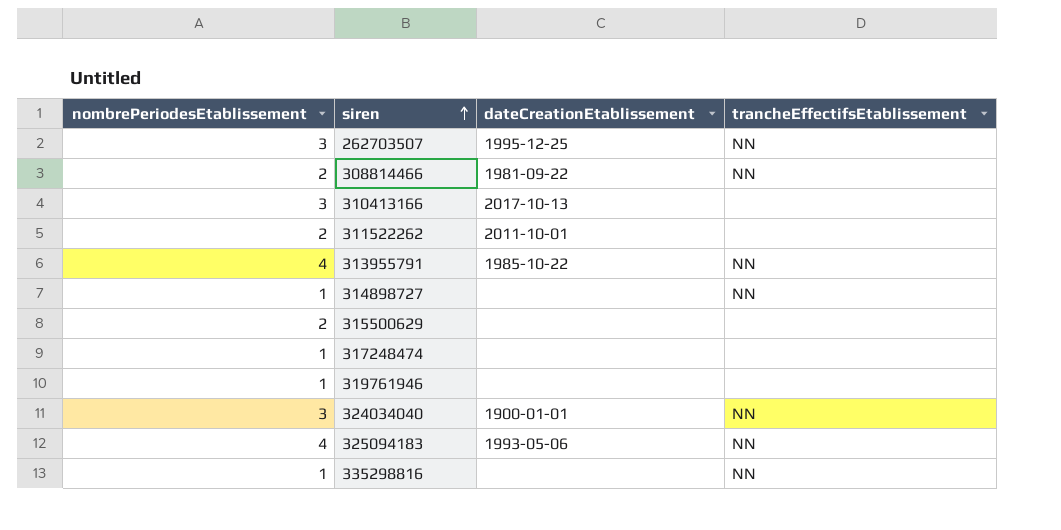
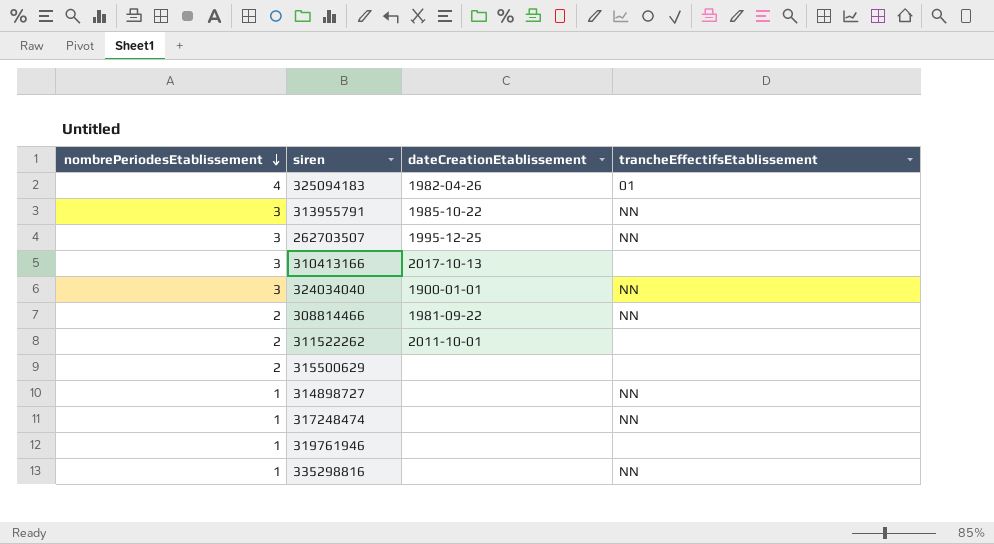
row order: siren ascending -> nombrePeriodesEtablissement descending
325094183 | dateCreationEtablissement: 1993-05-06 -> 1982-04-26
325094183 | trancheEffectifsEtablissement: NN -> 01
313955791 | nombrePeriodesEtablissement: 4 -> 3
317248474 | trancheEffectifsEtablissement: none -> NN

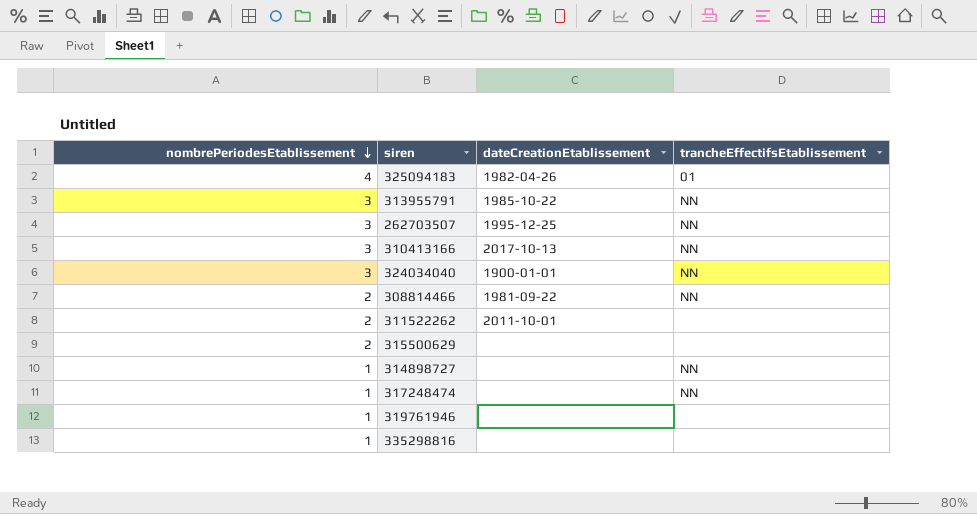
310413166 | trancheEffectifsEtablissement: none -> NN
335298816 | trancheEffectifsEtablissement: NN -> none

